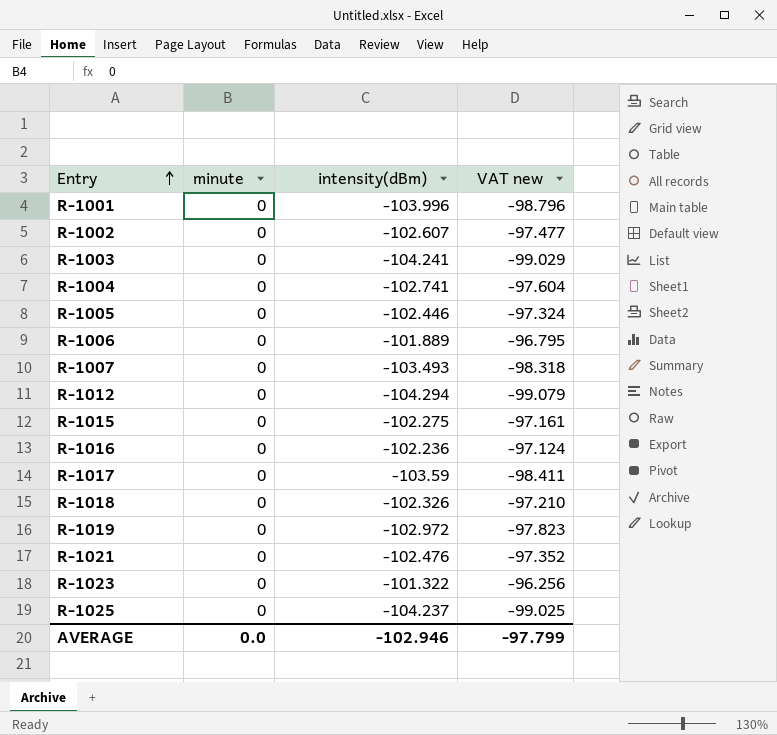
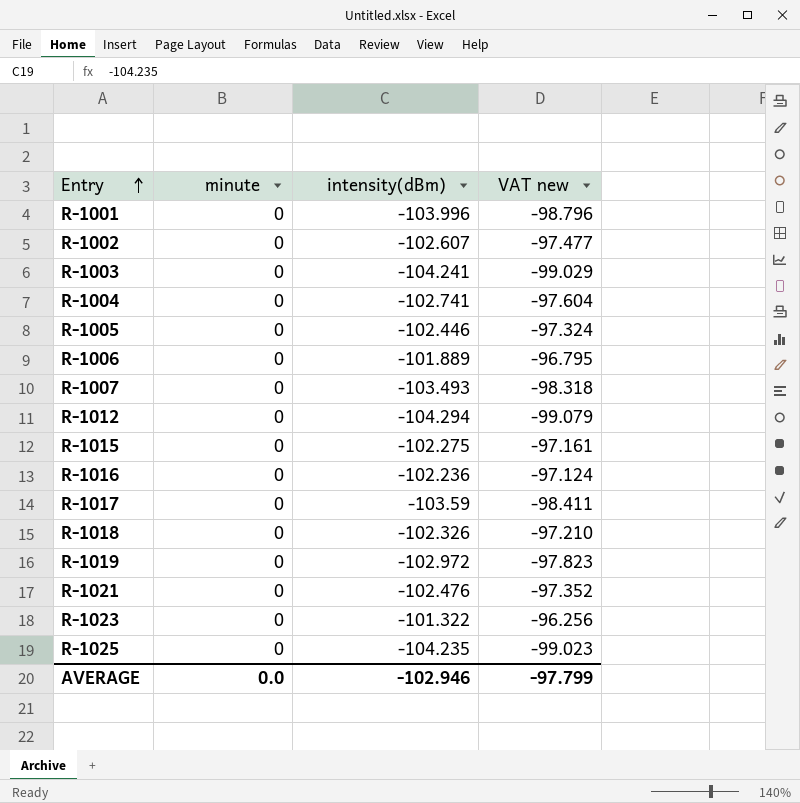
R-1025 | intensity(dBm): -104.237 -> -104.235
R-1025 | VAT new: -99.025 -> -99.023

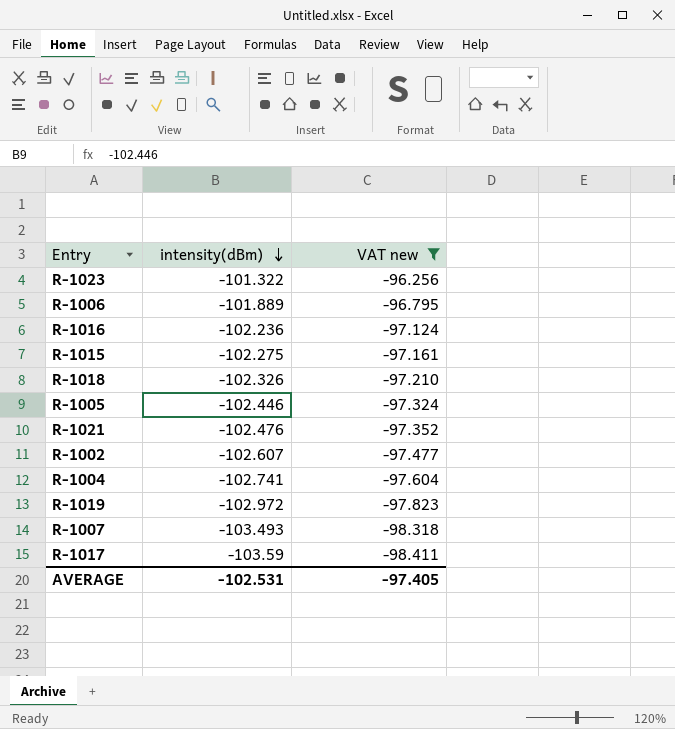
filter: none -> VAT new >= -98.411
row order: Entry ascending -> intensity(dBm) descending
column minute | position: 2 -> none
AVERAGE | intensity(dBm): -102.946 -> -102.531
AVERAGE | VAT new: -97.799 -> -97.405

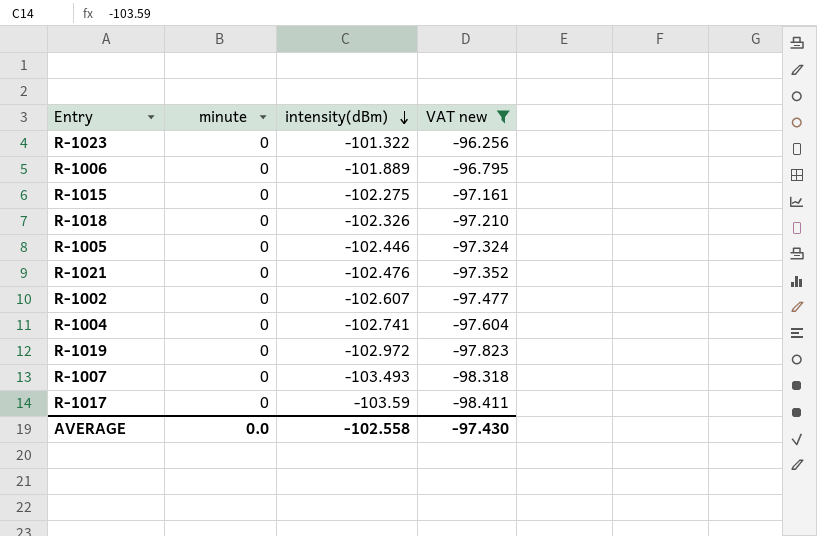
column minute | position: none -> 2
row R-1016: -102.236 | -97.124 -> none
AVERAGE | intensity(dBm): -102.531 -> -102.558
AVERAGE | VAT new: -97.405 -> -97.430

